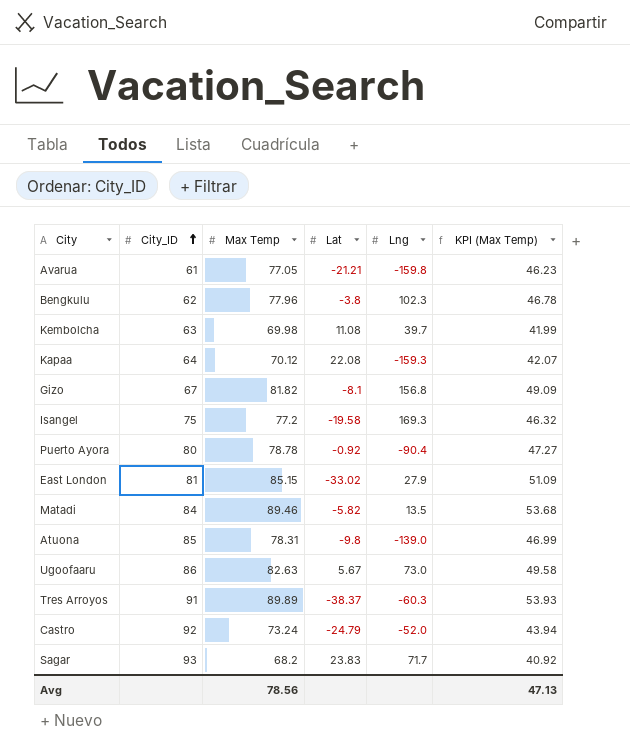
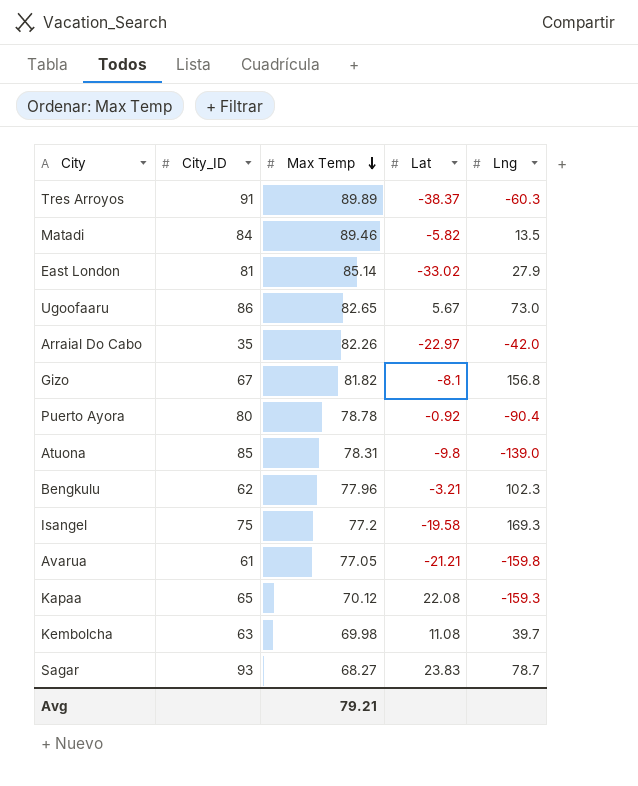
row order: City_ID ascending -> Max Temp descending
column KPI (Max Temp) | formula: [Max Temp] * 0.6 -> none
row Castro: 92 | 73.24 | -24.79 | -52.0 | 43.94 -> none
East London | Max Temp: 85.15 -> 85.14
Ugoofaaru | Max Temp: 82.63 -> 82.65
row Arraial Do Cabo: none -> 35 | 82.26 | -22.97 | -42.0
Bengkulu | Lat: -3.8 -> -3.21
Kapaa | City_ID: 64 -> 65
Sagar | Max Temp: 68.2 -> 68.27
Sagar | Lng: 71.7 -> 78.7
Avg | Max Temp: 78.56 -> 79.21

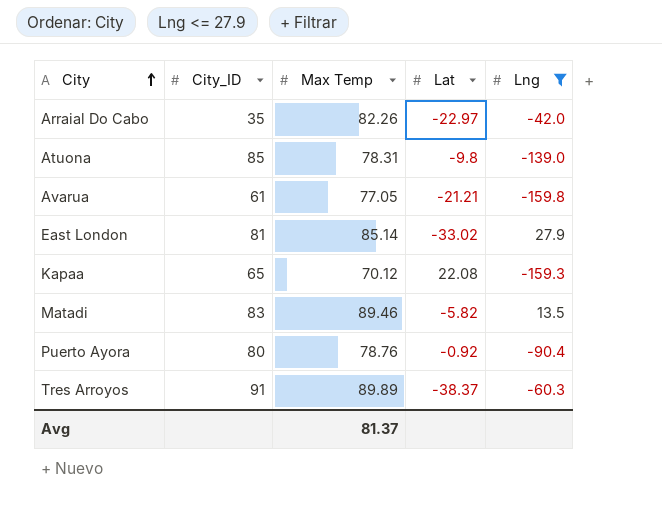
filter: none -> Lng <= 27.9
row order: Max Temp descending -> City ascending
Matadi | City_ID: 84 -> 83
Puerto Ayora | Max Temp: 78.78 -> 78.76
Avg | Max Temp: 79.21 -> 81.37

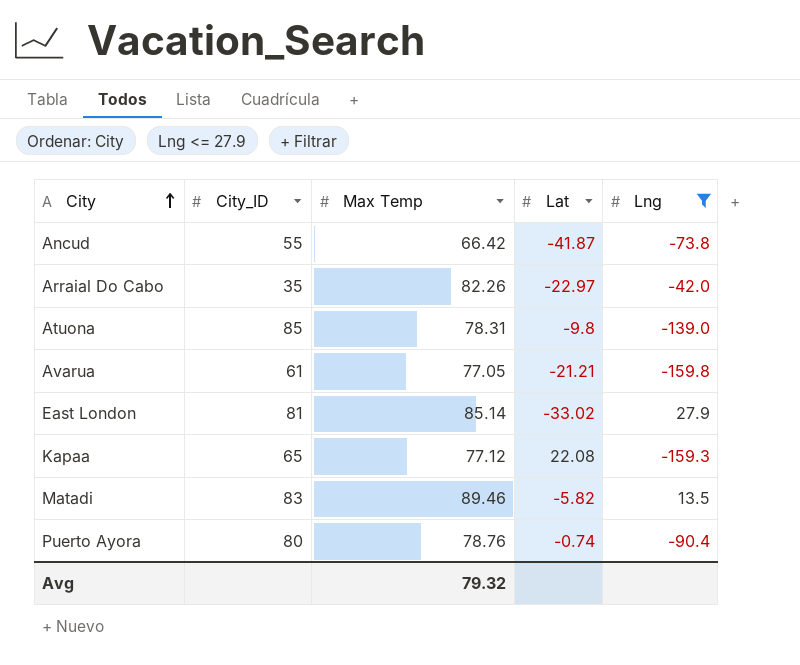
row Tres Arroyos: 91 | 89.89 | -38.37 | -60.3 -> none
row Ancud: none -> 55 | 66.42 | -41.87 | -73.8
Kapaa | Max Temp: 70.12 -> 77.12
Puerto Ayora | Lat: -0.92 -> -0.74
Avg | Max Temp: 81.37 -> 79.32

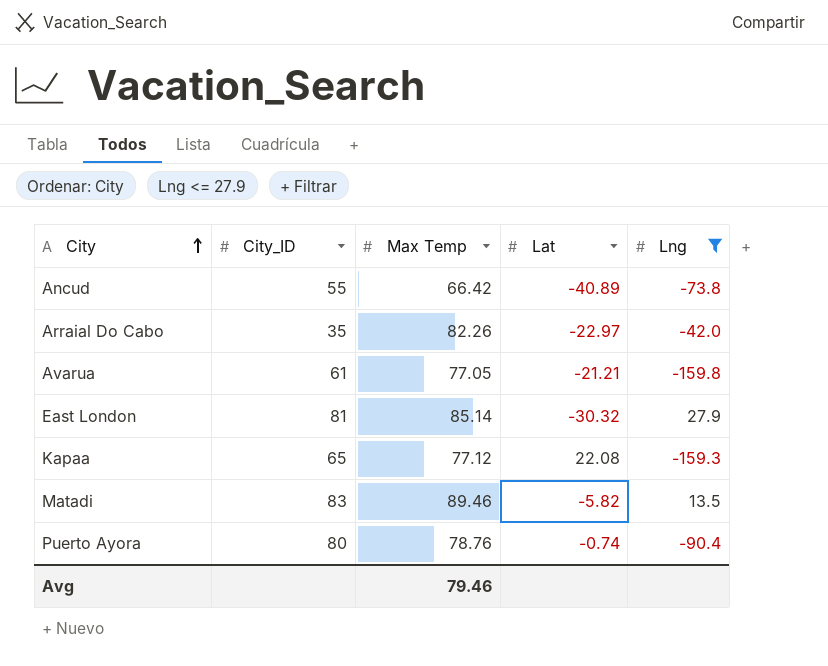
row Atuona: 85 | 78.31 | -9.8 | -139.0 -> none
Ancud | Lat: -41.87 -> -40.89
East London | Lat: -33.02 -> -30.32
Avg | Max Temp: 79.32 -> 79.46

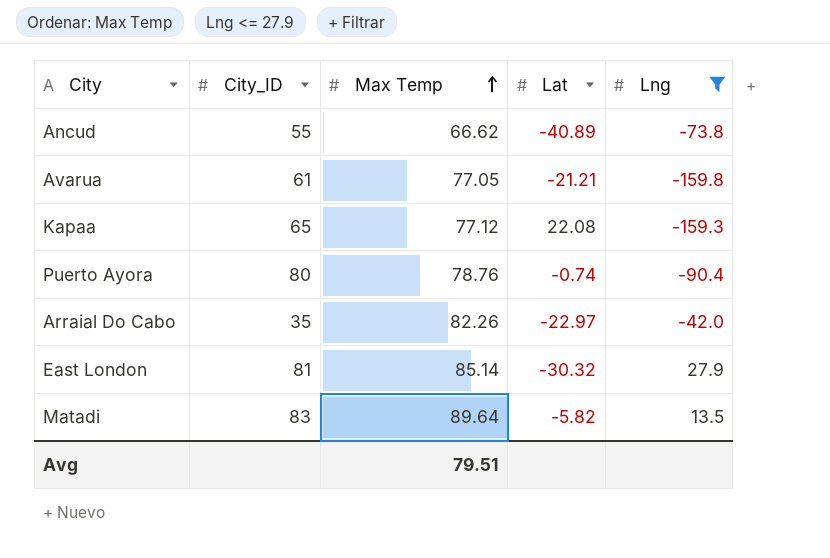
row order: City ascending -> Max Temp ascending
Ancud | Max Temp: 66.42 -> 66.62
Matadi | Max Temp: 89.46 -> 89.64
Avg | Max Temp: 79.46 -> 79.51

